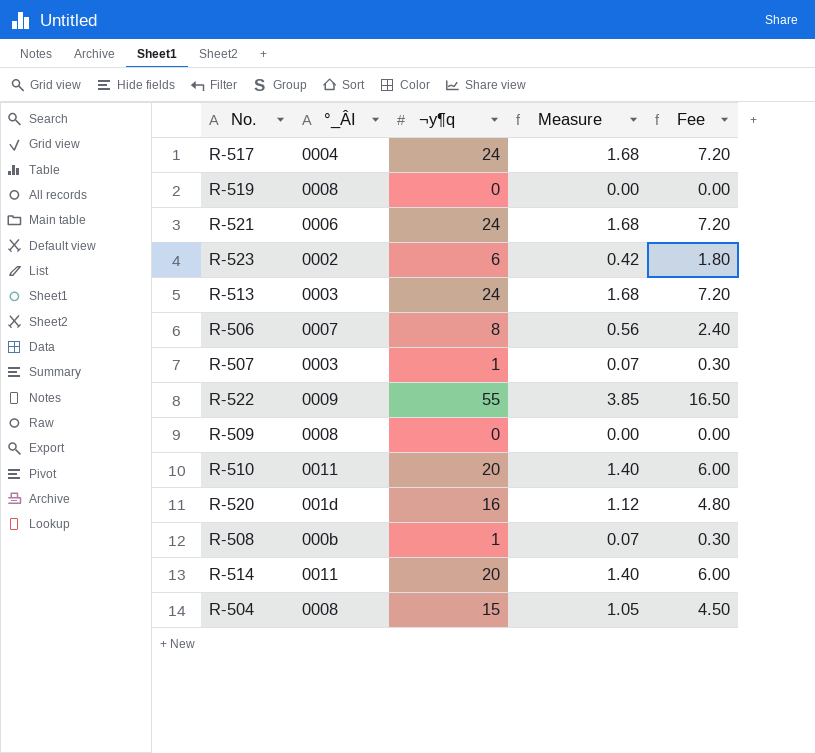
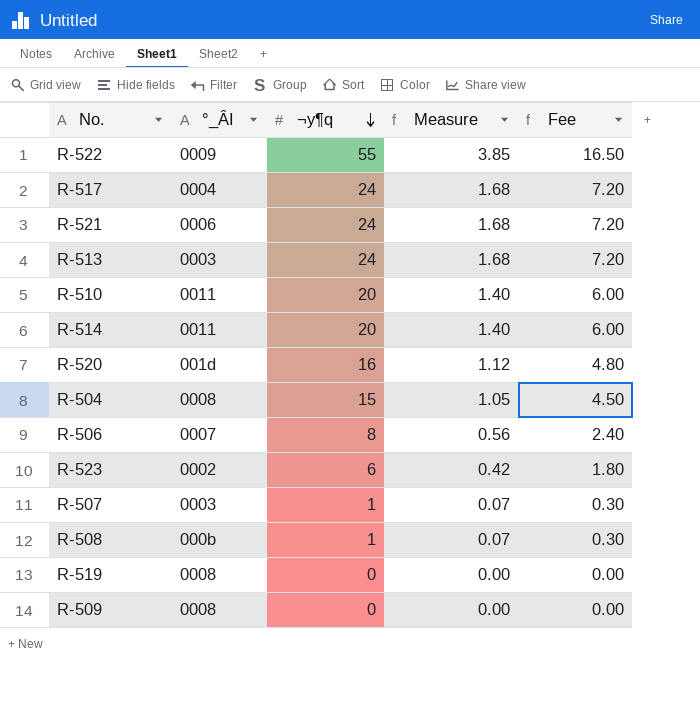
row order: none -> ¬y¶q descending

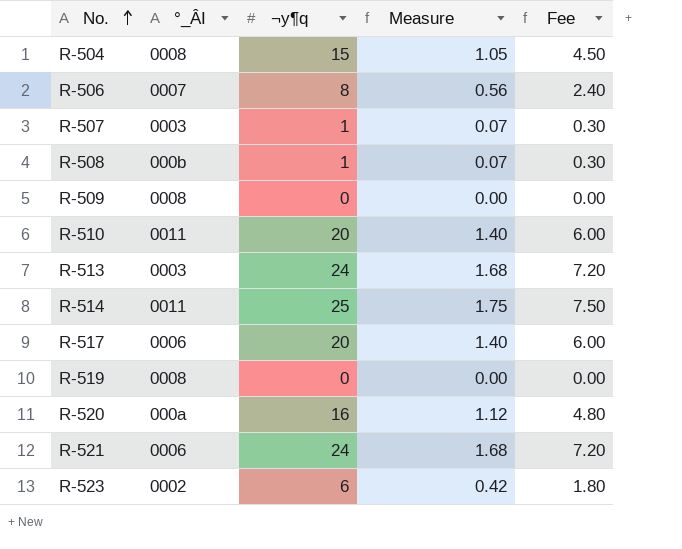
row order: ¬y¶q descending -> No. ascending
row R-522: 0009 | 55 | 3.85 | 16.50 -> none
R-514 | ¬y¶q: 20 -> 25
R-514 | Measure: 1.40 -> 1.75
R-514 | Fee: 6.00 -> 7.50
R-517 | °_ÂI: 0004 -> 0006
R-517 | ¬y¶q: 24 -> 20
R-517 | Measure: 1.68 -> 1.40
R-517 | Fee: 7.20 -> 6.00
R-520 | °_ÂI: 001d -> 000a

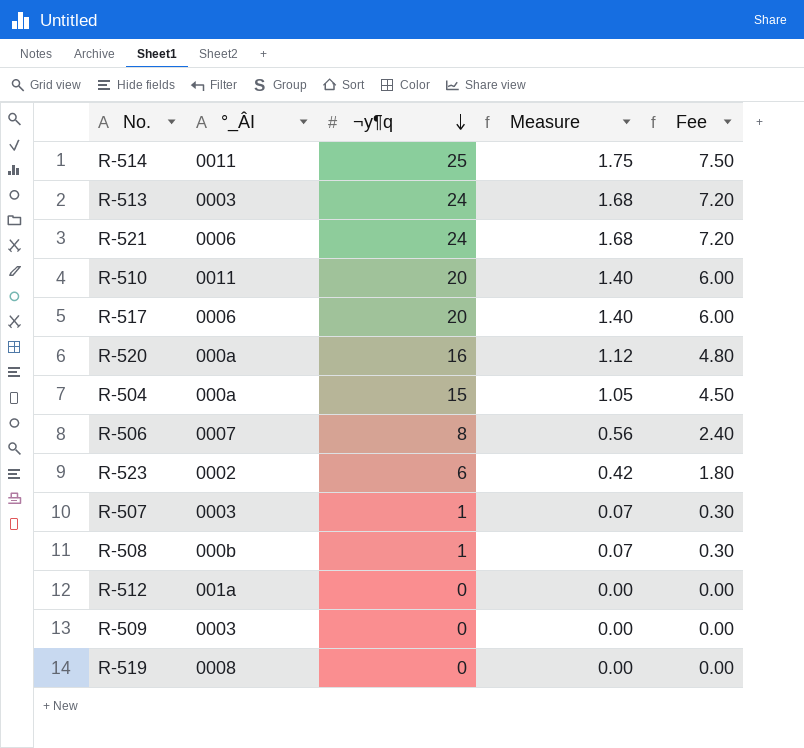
row order: No. ascending -> ¬y¶q descending
R-504 | °_ÂI: 0008 -> 000a
row R-512: none -> 001a | 0 | 0.00 | 0.00
R-509 | °_ÂI: 0008 -> 0003

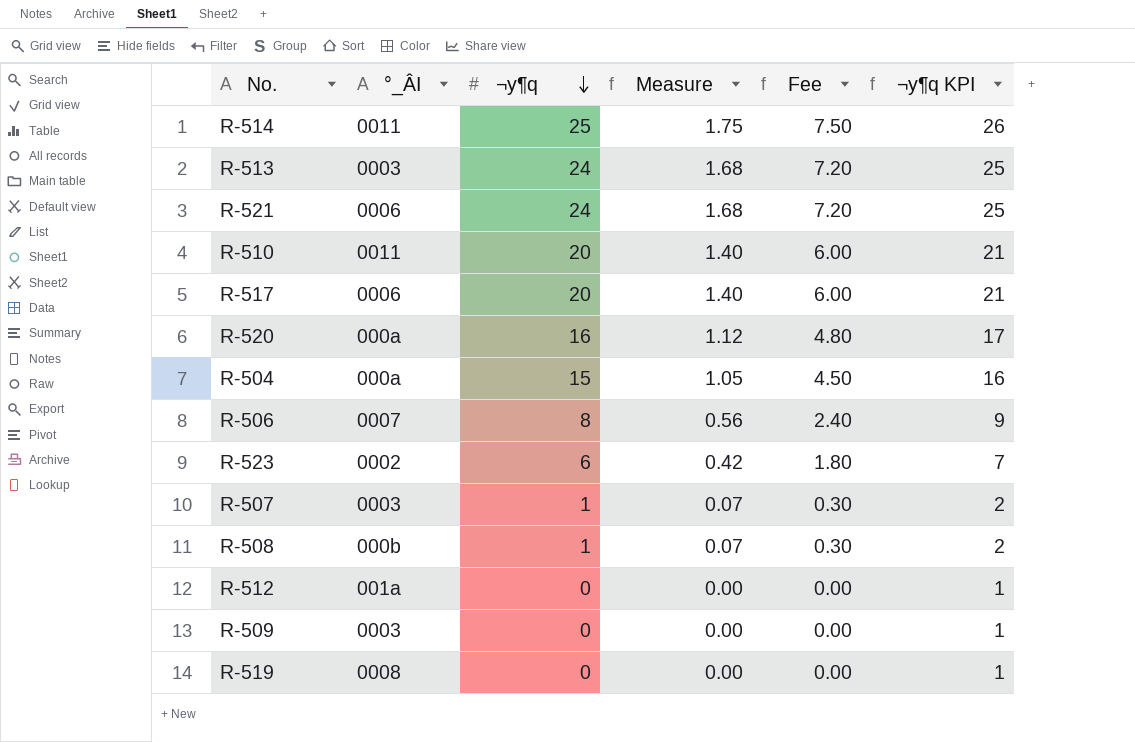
column ¬y¶q KPI | formula: none -> [¬y¶q] + 1

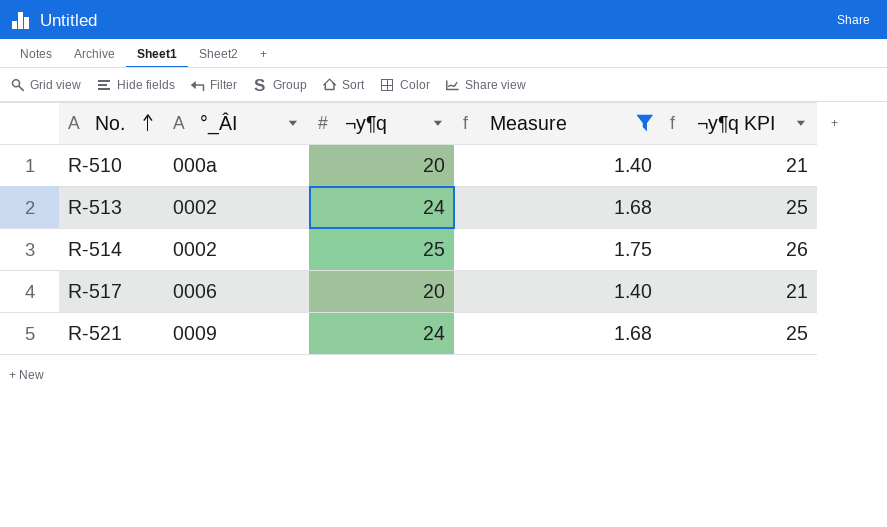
filter: none -> Measure >= 1.40
row order: ¬y¶q descending -> No. ascending
column Fee | formula: [¬y¶q] * 0.3 -> none
R-510 | °_ÂI: 0011 -> 000a
R-513 | °_ÂI: 0003 -> 0002
R-514 | °_ÂI: 0011 -> 0002
R-521 | °_ÂI: 0006 -> 0009

